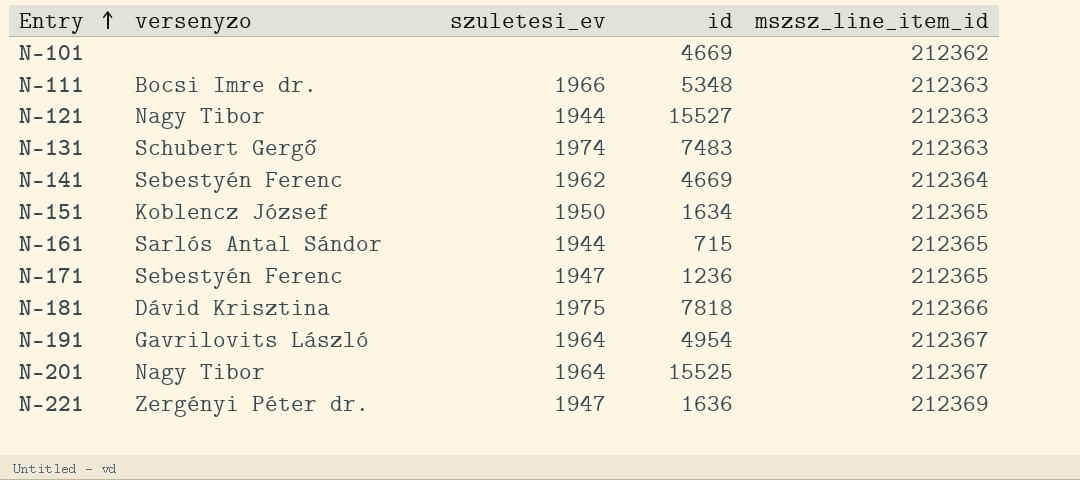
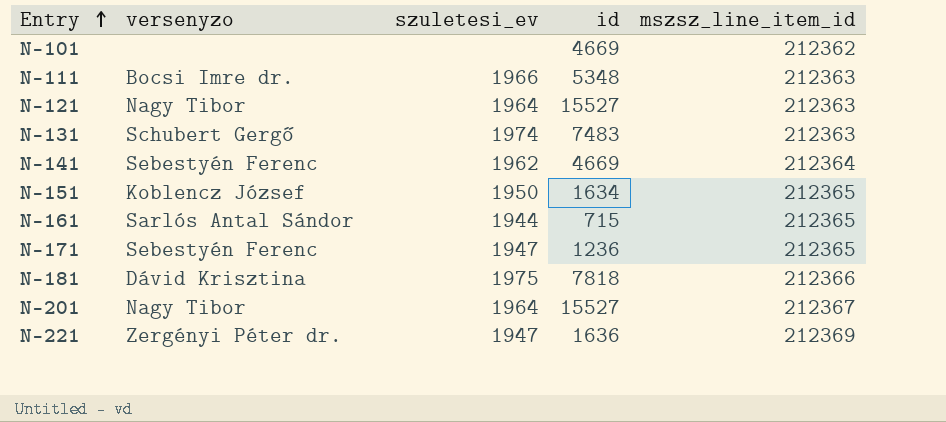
row N-191: Gavrilovits László | 1964 | 4954 | 212367 -> none
N-121 | szuletesi_ev: 1944 -> 1964
N-201 | id: 15525 -> 15527

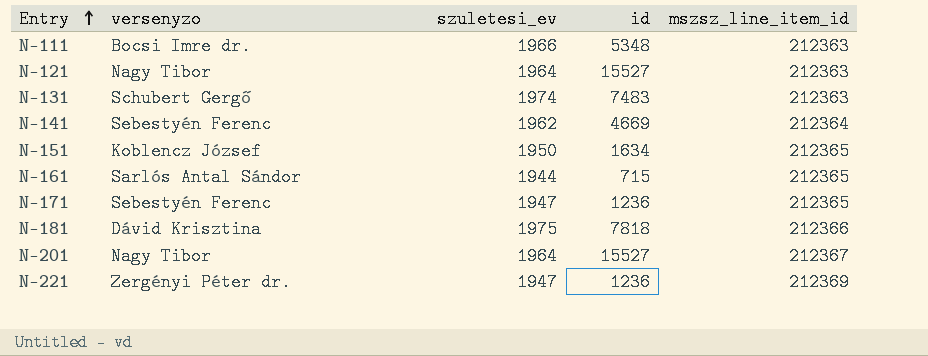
row N-101: none | none | 4669 | 212362 -> none
N-221 | id: 1636 -> 1236

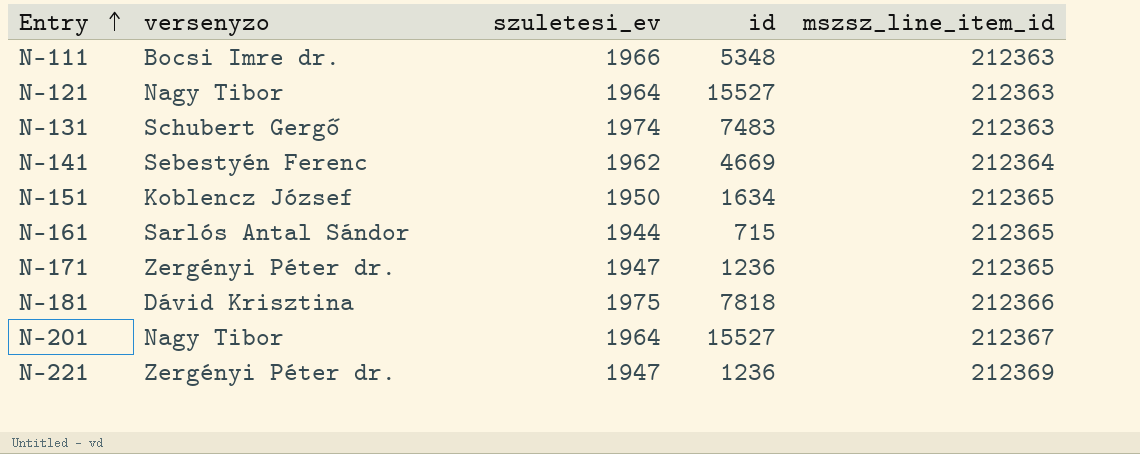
N-171 | versenyzo: Sebestyén Ferenc -> Zergényi Péter dr.

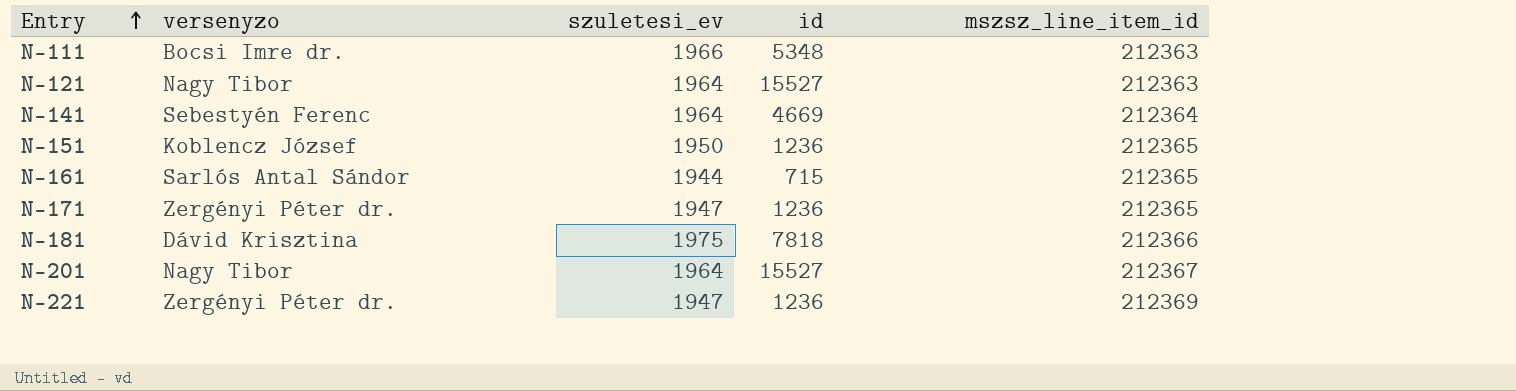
row N-131: Schubert Gergő | 1974 | 7483 | 212363 -> none
N-141 | szuletesi_ev: 1962 -> 1964
N-151 | id: 1634 -> 1236

